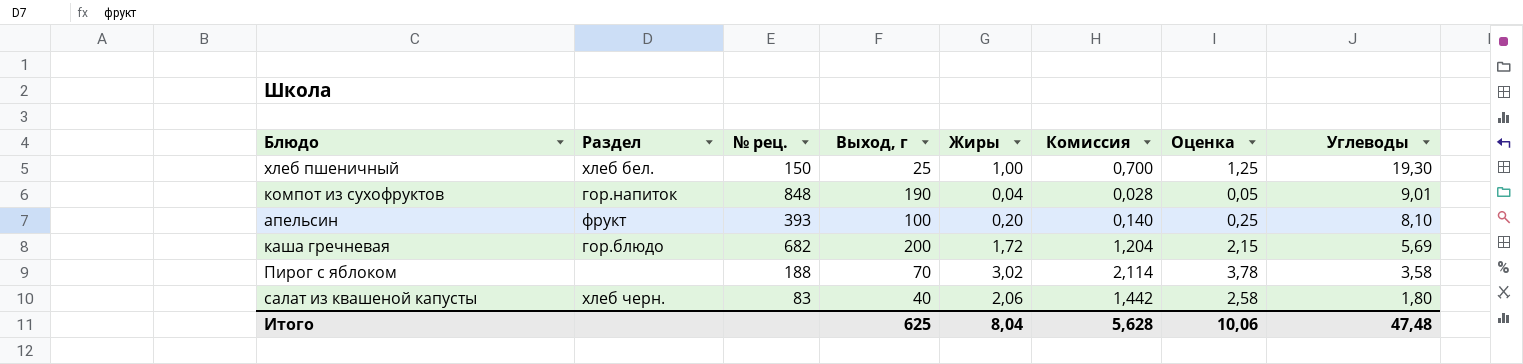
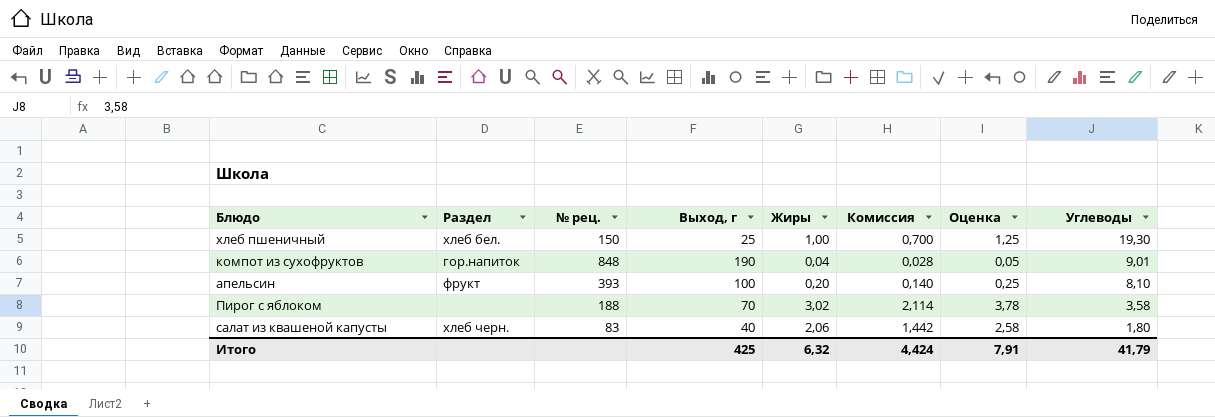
row каша гречневая: гор.блюдо | 682 | 200 | 1,72 | 1,204 | 2,15 | 5,69 -> none
Итого | Выход, г: 625 -> 425
Итого | Жиры: 8,04 -> 6,32
Итого | Комиссия: 5,628 -> 4,424
Итого | Оценка: 10,06 -> 7,91
Итого | Углеводы: 47,48 -> 41,79

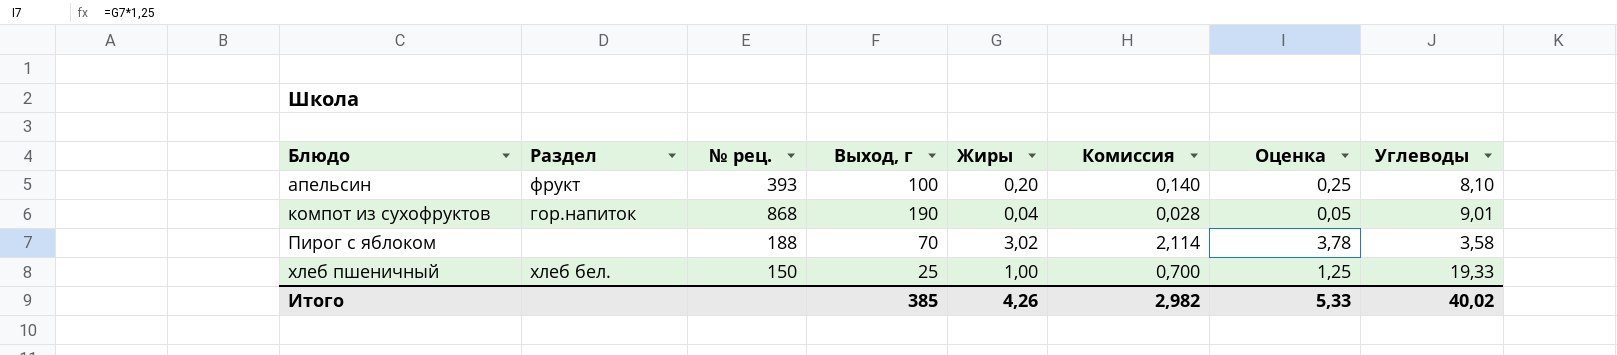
row order: Углеводы descending -> Блюдо ascending
row салат из квашеной капусты: хлеб черн. | 83 | 40 | 2,06 | 1,442 | 2,58 | 1,80 -> none
компот из сухофруктов | № рец.: 848 -> 868
хлеб пшеничный | Углеводы: 19,30 -> 19,33
Итого | Выход, г: 425 -> 385
Итого | Жиры: 6,32 -> 4,26
Итого | Комиссия: 4,424 -> 2,982
Итого | Оценка: 7,91 -> 5,33
Итого | Углеводы: 41,79 -> 40,02

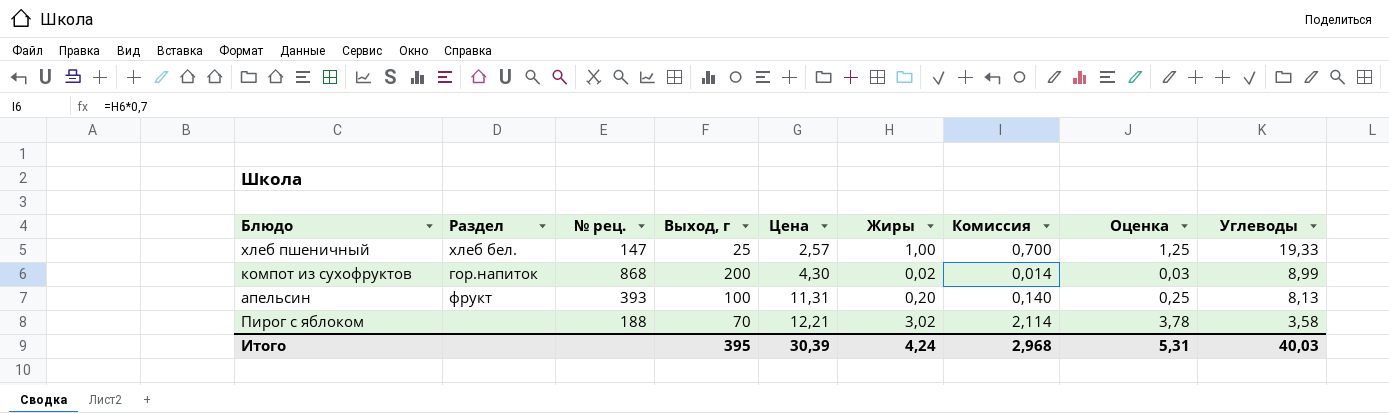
row order: Блюдо ascending -> Цена ascending
column Цена | position: none -> 5
хлеб пшеничный | № рец.: 150 -> 147
компот из сухофруктов | Выход, г: 190 -> 200
компот из сухофруктов | Жиры: 0,04 -> 0,02
компот из сухофруктов | Комиссия: 0,028 -> 0,014
компот из сухофруктов | Оценка: 0,05 -> 0,03
компот из сухофруктов | Углеводы: 9,01 -> 8,99
апельсин | Углеводы: 8,10 -> 8,13
Итого | Выход, г: 385 -> 395
Итого | Жиры: 4,26 -> 4,24
Итого | Комиссия: 2,982 -> 2,968
Итого | Оценка: 5,33 -> 5,31
Итого | Углеводы: 40,02 -> 40,03

